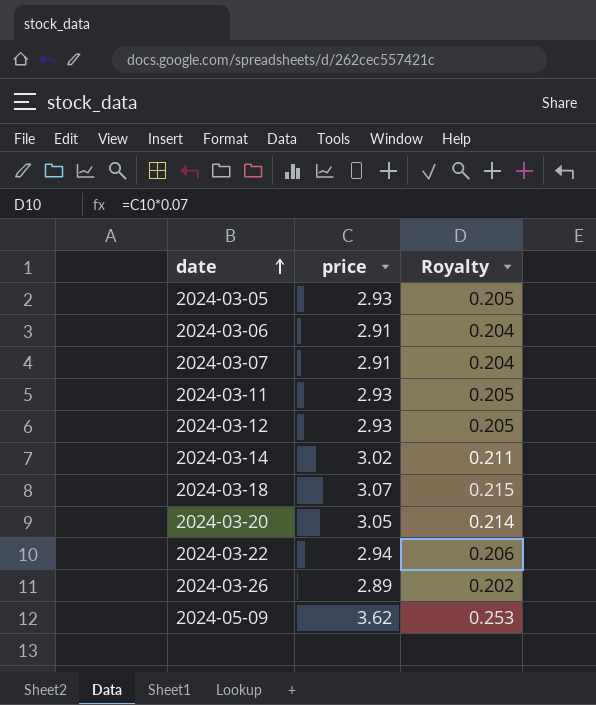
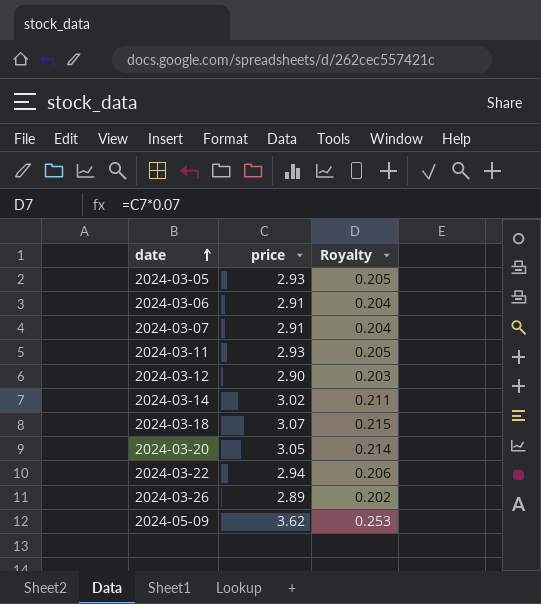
2024-03-12 | price: 2.93 -> 2.90
2024-03-12 | Royalty: 0.205 -> 0.203

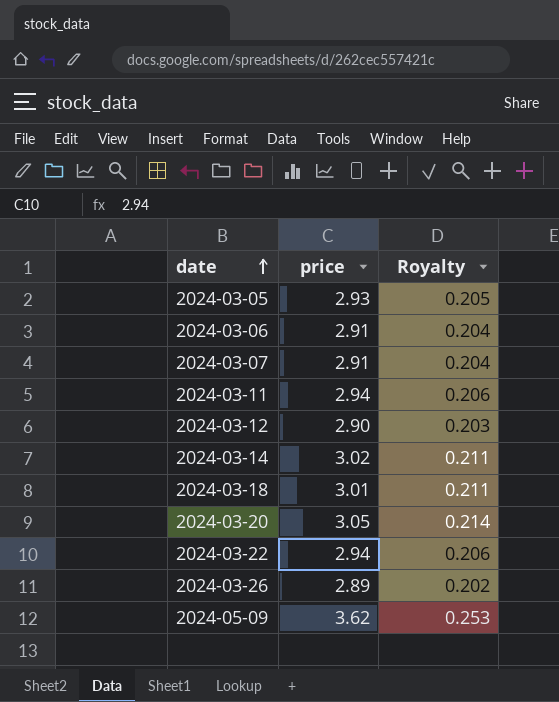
2024-03-11 | price: 2.93 -> 2.94
2024-03-11 | Royalty: 0.205 -> 0.206
2024-03-18 | price: 3.07 -> 3.01
2024-03-18 | Royalty: 0.215 -> 0.211

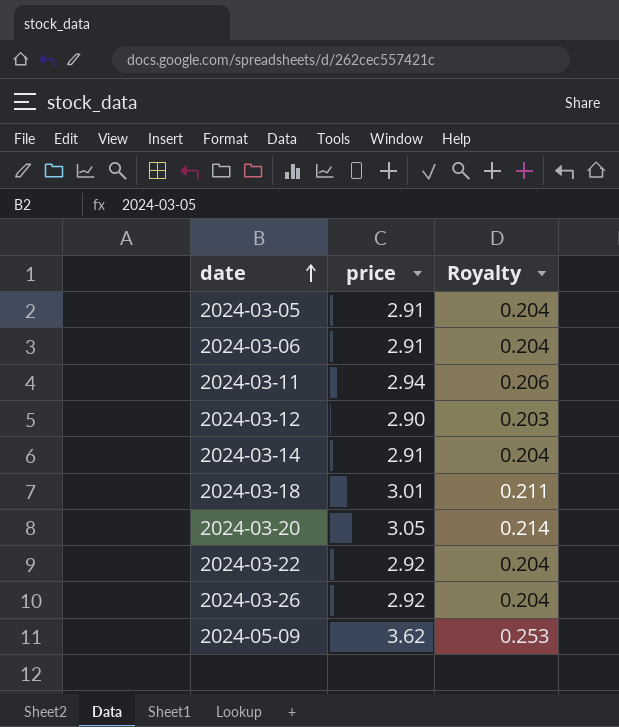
row 2024-03-07: 2.91 | 0.204 -> none
2024-03-05 | price: 2.93 -> 2.91
2024-03-05 | Royalty: 0.205 -> 0.204
2024-03-14 | price: 3.02 -> 2.91
2024-03-14 | Royalty: 0.211 -> 0.204
2024-03-22 | price: 2.94 -> 2.92
2024-03-22 | Royalty: 0.206 -> 0.204
2024-03-26 | price: 2.89 -> 2.92
2024-03-26 | Royalty: 0.202 -> 0.204

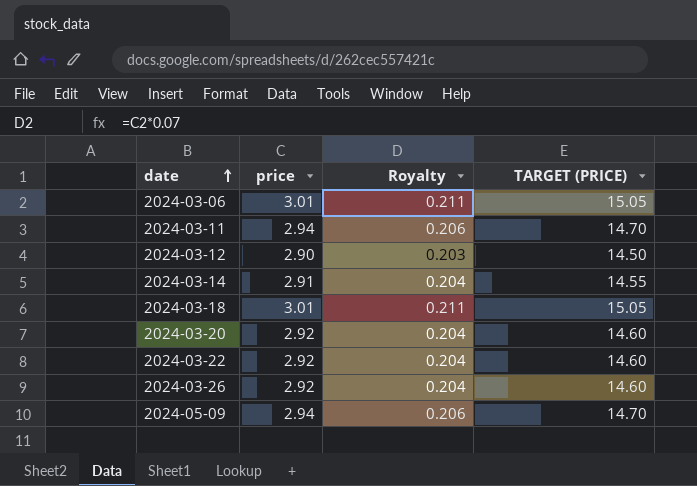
column TARGET (PRICE) | formula: none -> [price] * 5
row 2024-03-05: 2.91 | 0.204 -> none
2024-03-06 | price: 2.91 -> 3.01
2024-03-06 | Royalty: 0.204 -> 0.211
2024-03-20 | price: 3.05 -> 2.92
2024-03-20 | Royalty: 0.214 -> 0.204
2024-05-09 | price: 3.62 -> 2.94
2024-05-09 | Royalty: 0.253 -> 0.206

